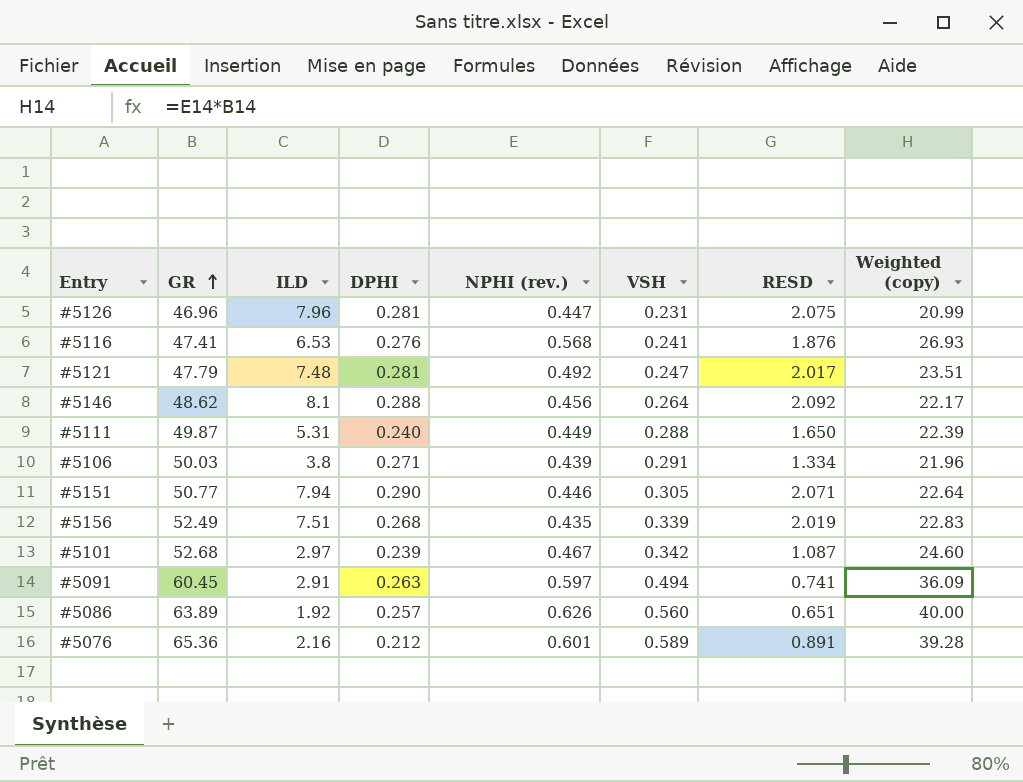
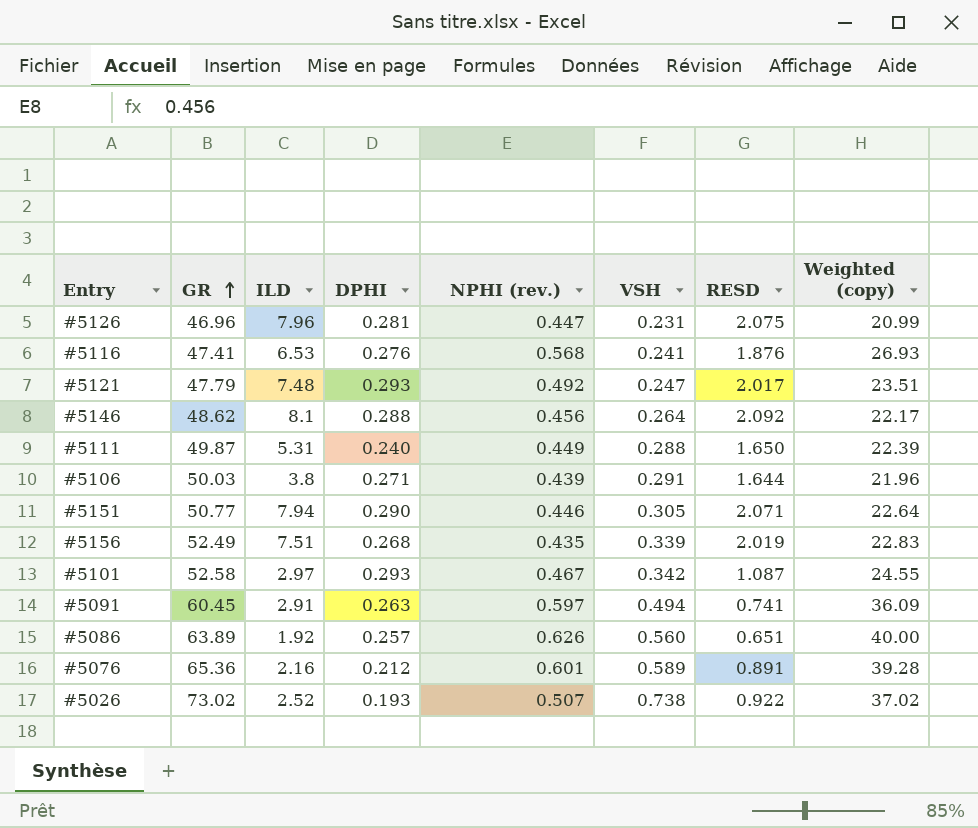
#5121 | DPHI: 0.281 -> 0.293
#5106 | RESD: 1.334 -> 1.644
#5101 | GR: 52.68 -> 52.58
#5101 | DPHI: 0.239 -> 0.293
#5101 | Weighted (copy): 24.60 -> 24.55
row #5026: none -> 73.02 | 2.52 | 0.193 | 0.507 | 0.738 | 0.922 | 37.02

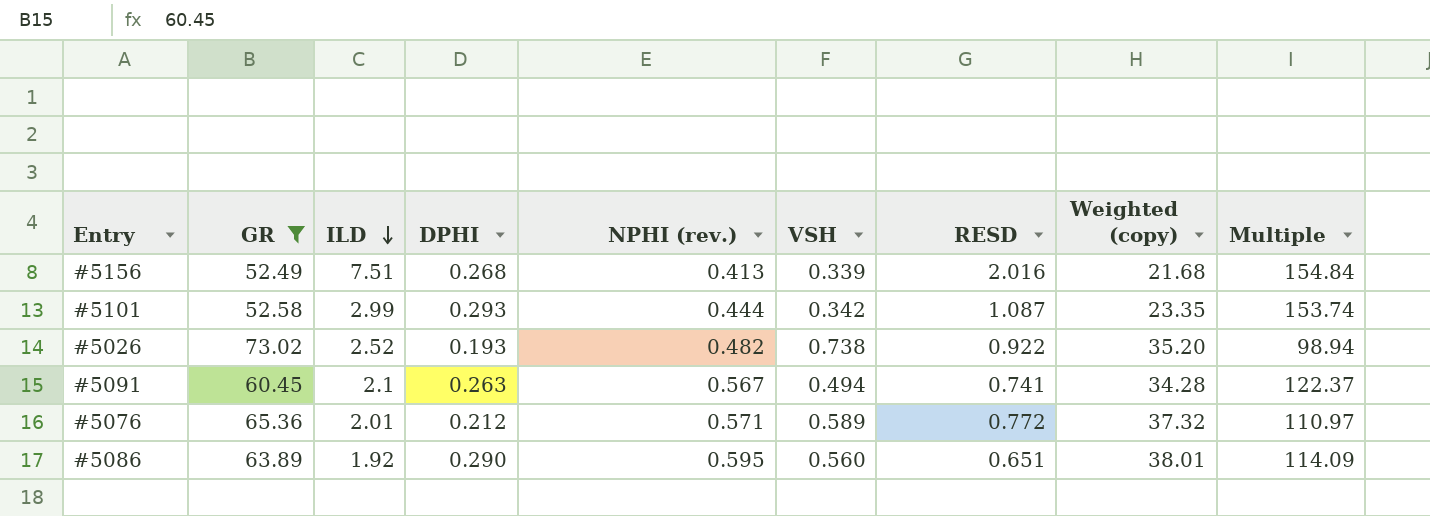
filter: none -> GR >= 52.49
row order: GR ascending -> ILD descending
column Multiple | formula: none -> [GR] / [VSH]
#5156 | NPHI (rev.): 0.435 -> 0.413
#5156 | RESD: 2.019 -> 2.016
#5156 | Weighted (copy): 22.83 -> 21.68
#5101 | ILD: 2.97 -> 2.99
#5101 | NPHI (rev.): 0.467 -> 0.444
#5101 | Weighted (copy): 24.55 -> 23.35
#5026 | NPHI (rev.): 0.507 -> 0.482
#5026 | Weighted (copy): 37.02 -> 35.20
#5091 | ILD: 2.91 -> 2.1
#5091 | NPHI (rev.): 0.597 -> 0.567
#5091 | Weighted (copy): 36.09 -> 34.28
#5076 | ILD: 2.16 -> 2.01
#5076 | NPHI (rev.): 0.601 -> 0.571
#5076 | RESD: 0.891 -> 0.772
#5076 | Weighted (copy): 39.28 -> 37.32
#5086 | DPHI: 0.257 -> 0.290
#5086 | NPHI (rev.): 0.626 -> 0.595
#5086 | Weighted (copy): 40.00 -> 38.01

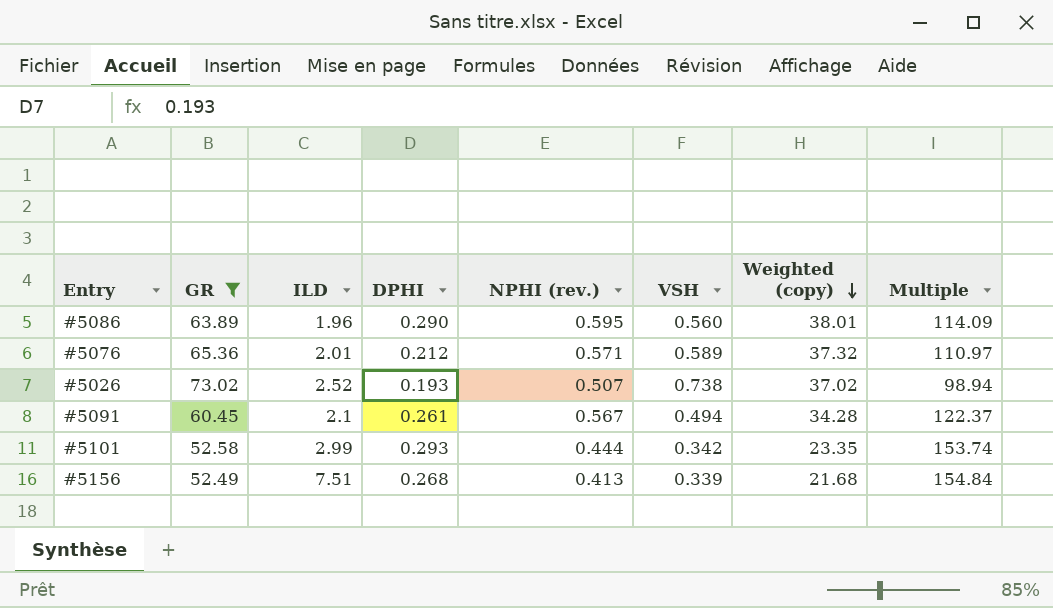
row order: ILD descending -> Weighted (copy) descending
column RESD | position: 7 -> none
#5086 | ILD: 1.92 -> 1.96
#5026 | NPHI (rev.): 0.482 -> 0.507
#5026 | Weighted (copy): 35.20 -> 37.02
#5091 | DPHI: 0.263 -> 0.261

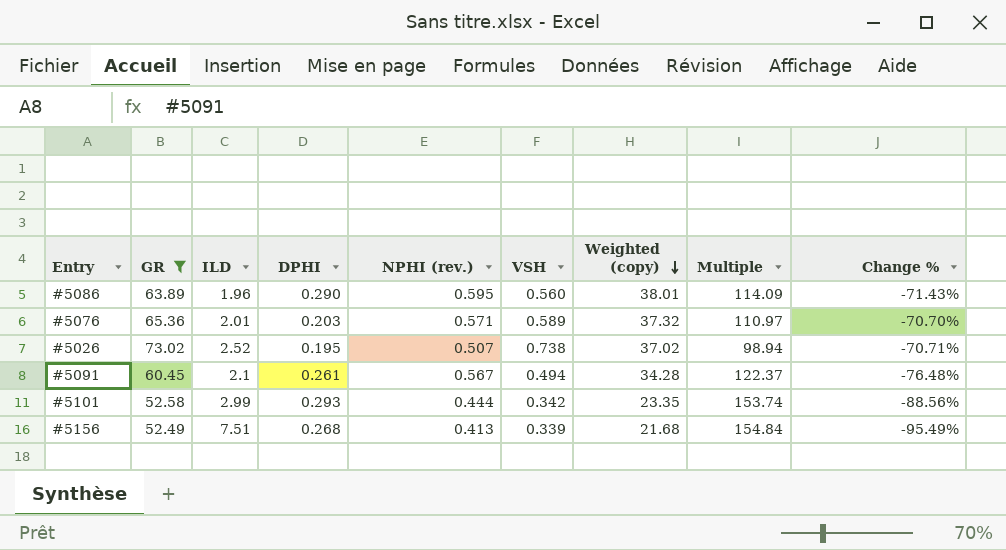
column Change % | formula: none -> ([VSH] - [ILD]) / [ILD]
#5076 | DPHI: 0.212 -> 0.203
#5026 | DPHI: 0.193 -> 0.195

